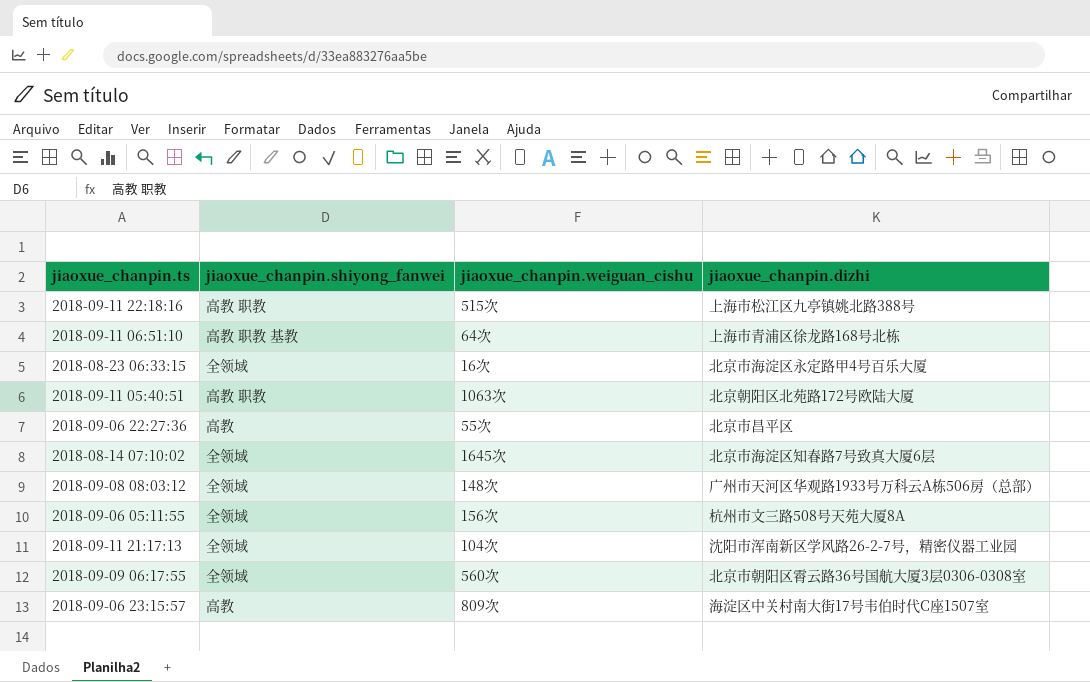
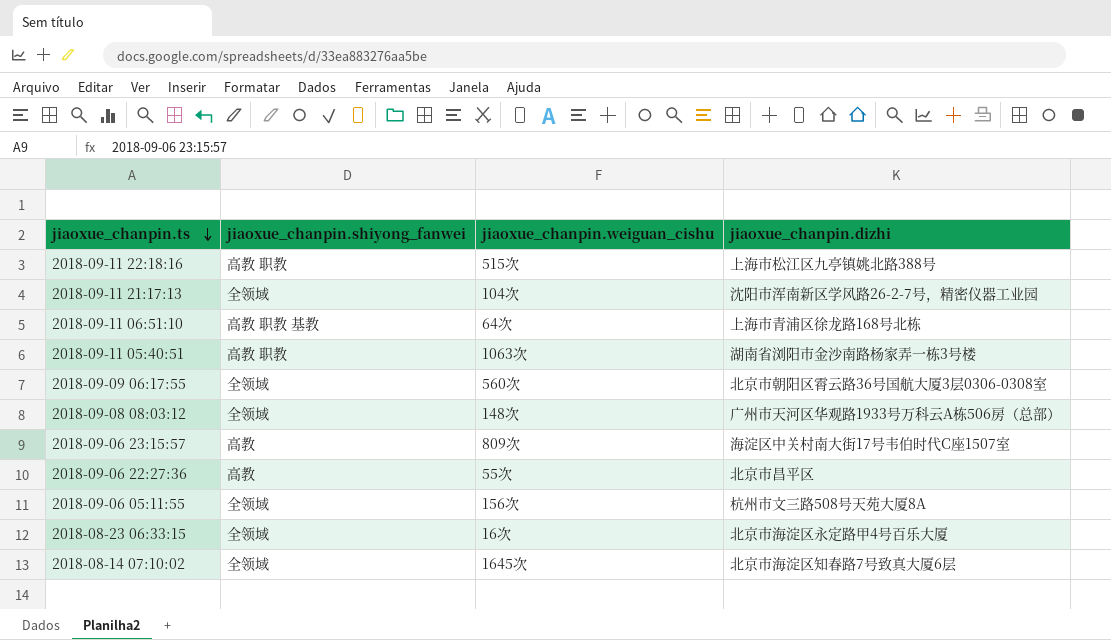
row order: none -> jiaoxue_chanpin.ts descending
2018-09-11 05:40:51 | jiaoxue_chanpin.dizhi: 北京朝阳区北苑路172号欧陆大厦 -> 湖南省浏阳市金沙南路杨家弄一栋3号楼

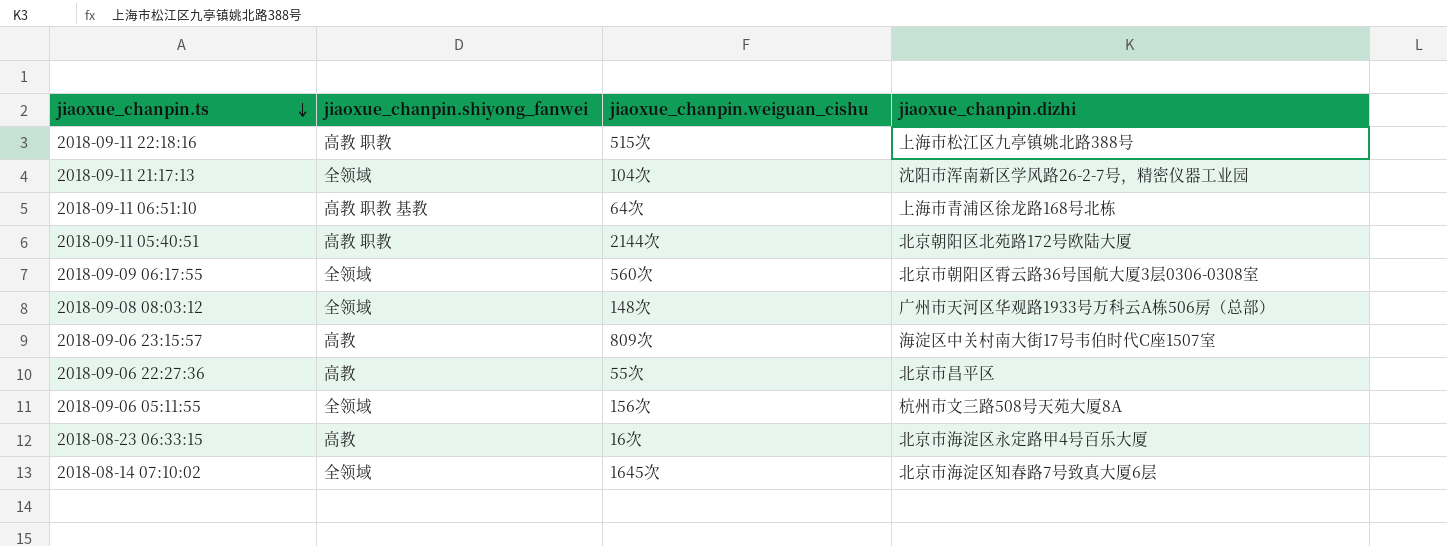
2018-09-11 05:40:51 | jiaoxue_chanpin.weiguan_cishu: 1063次 -> 2144次
2018-09-11 05:40:51 | jiaoxue_chanpin.dizhi: 湖南省浏阳市金沙南路杨家弄一栋3号楼 -> 北京朝阳区北苑路172号欧陆大厦
2018-08-23 06:33:15 | jiaoxue_chanpin.shiyong_fanwei: 全领域 -> 高教

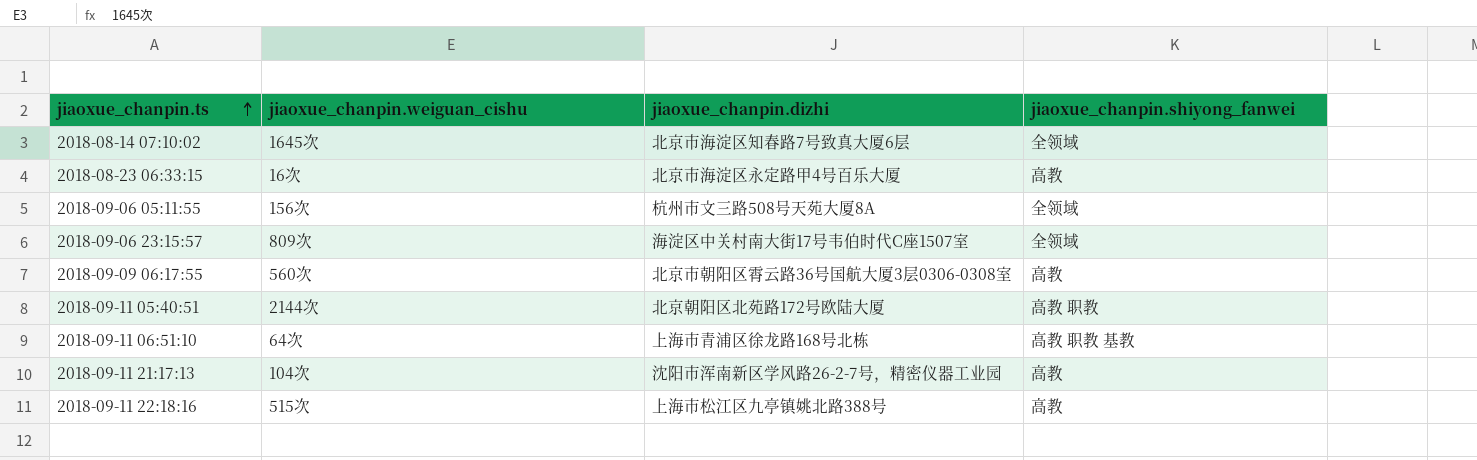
row order: jiaoxue_chanpin.ts descending -> jiaoxue_chanpin.ts ascending
column jiaoxue_chanpin.shiyong_fanwei | position: 2 -> 4
row 2018-09-08 08:03:12: 全领域 | 148次 | 广州市天河区华观路1933号万科云A栋506房（总部） -> none
row 2018-09-06 22:27:36: 高教 | 55次 | 北京市昌平区 -> none
2018-09-06 23:15:57 | jiaoxue_chanpin.shiyong_fanwei: 高教 -> 全领域
2018-09-09 06:17:55 | jiaoxue_chanpin.shiyong_fanwei: 全领域 -> 高教
2018-09-11 21:17:13 | jiaoxue_chanpin.shiyong_fanwei: 全领域 -> 高教
2018-09-11 22:18:16 | jiaoxue_chanpin.shiyong_fanwei: 高教 职教 -> 高教

